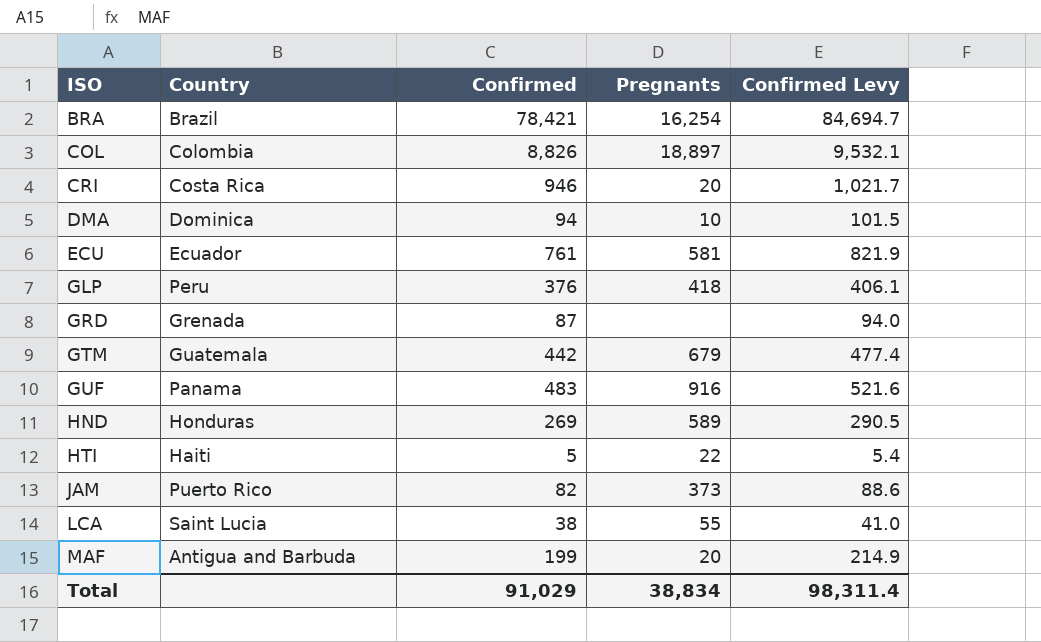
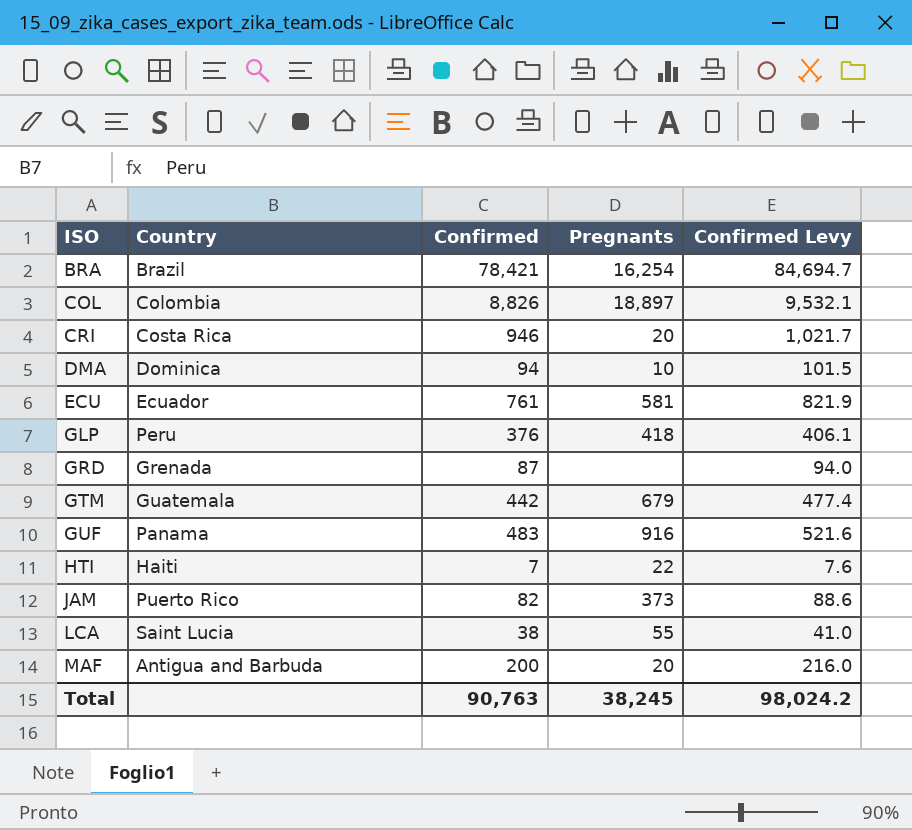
row HND: Honduras | 269 | 589 | 290.5 -> none
HTI | Confirmed: 5 -> 7
HTI | Confirmed Levy: 5.4 -> 7.6
MAF | Confirmed: 199 -> 200
MAF | Confirmed Levy: 214.9 -> 216.0
Total | Confirmed: 91,029 -> 90,763
Total | Pregnants: 38,834 -> 38,245
Total | Confirmed Levy: 98,311.4 -> 98,024.2

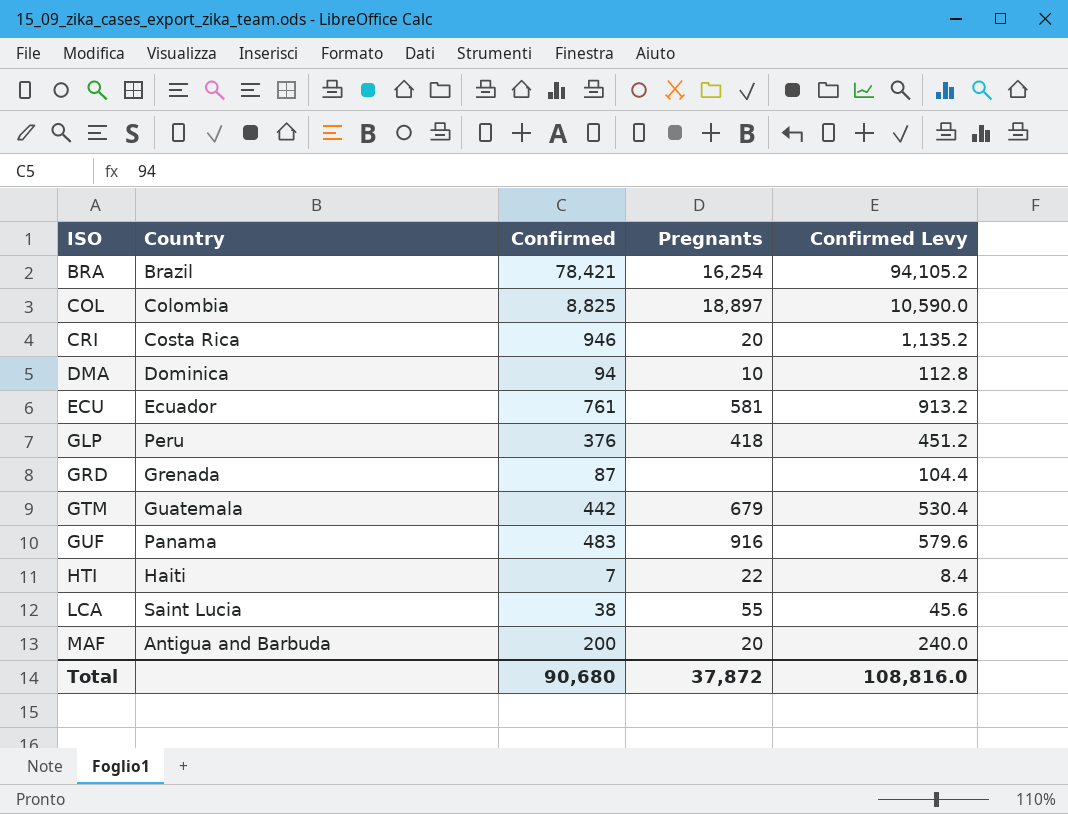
column Confirmed Levy | formula: [Confirmed] * 1.08 -> [Confirmed] * 1.2
row JAM: Puerto Rico | 82 | 373 | 88.6 -> none
COL | Confirmed: 8,826 -> 8,825
Total | Confirmed: 90,763 -> 90,680
Total | Pregnants: 38,245 -> 37,872
Total | Confirmed Levy: 98,024.2 -> 108,816.0

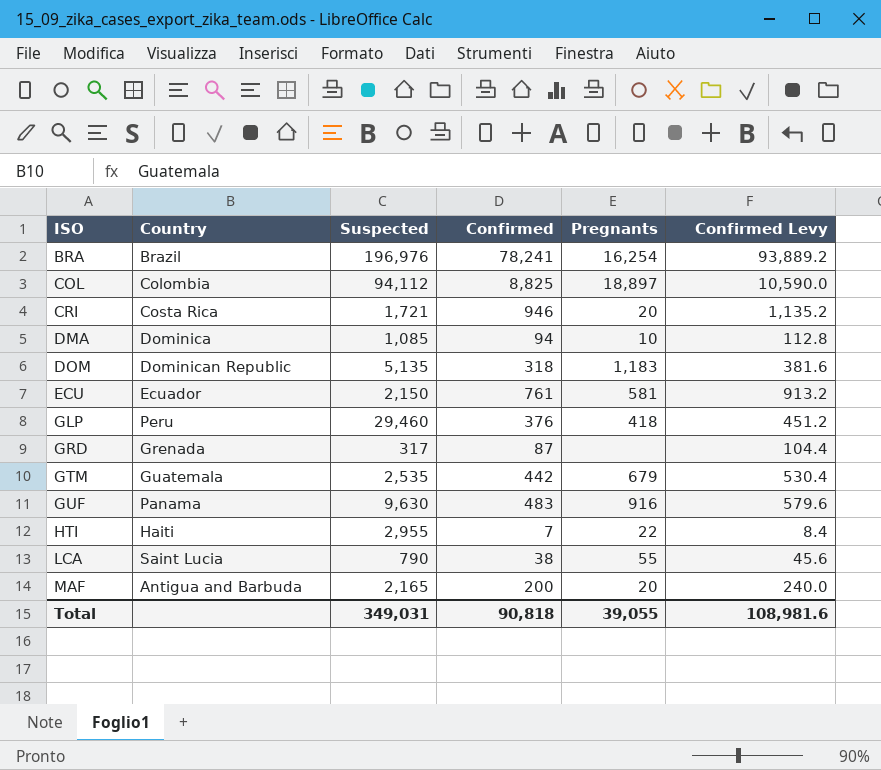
column Suspected | position: none -> 3
BRA | Confirmed: 78,421 -> 78,241
BRA | Confirmed Levy: 94,105.2 -> 93,889.2
row DOM: none -> Dominican Republic | 5,135 | 318 | 1,183 | 381.6
Total | Confirmed: 90,680 -> 90,818
Total | Pregnants: 37,872 -> 39,055
Total | Confirmed Levy: 108,816.0 -> 108,981.6

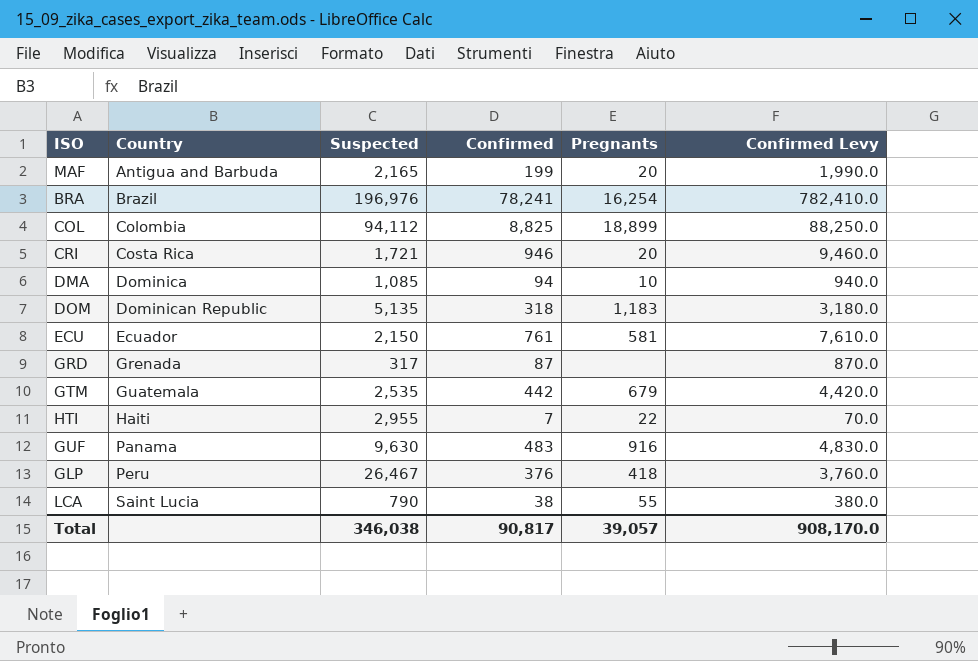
row order: ISO ascending -> Country ascending
column Confirmed Levy | formula: [Confirmed] * 1.2 -> [Confirmed] * 10
MAF | Confirmed: 200 -> 199
COL | Pregnants: 18,897 -> 18,899
GLP | Suspected: 29,460 -> 26,467
Total | Suspected: 349,031 -> 346,038
Total | Confirmed: 90,818 -> 90,817
Total | Pregnants: 39,055 -> 39,057
Total | Confirmed Levy: 108,981.6 -> 908,170.0

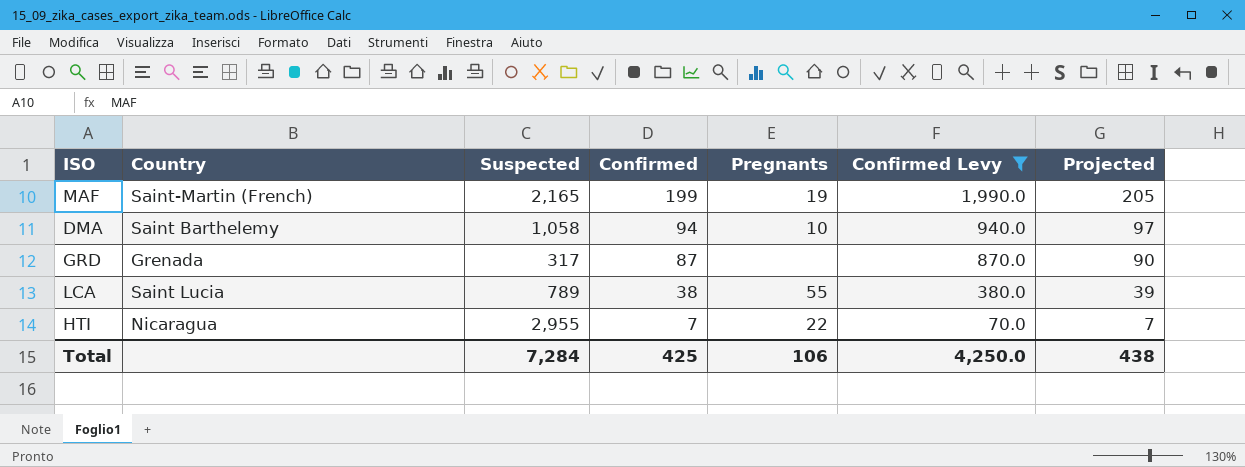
filter: none -> Confirmed Levy <= 1,990.0
row order: Country ascending -> Confirmed descending
column Projected | formula: none -> [Confirmed] * 1.03
MAF | Country: Antigua and Barbuda -> Saint-Martin (French)
MAF | Pregnants: 20 -> 19
DMA | Country: Dominica -> Saint Barthelemy
DMA | Suspected: 1,085 -> 1,058
LCA | Suspected: 790 -> 789
HTI | Country: Haiti -> Nicaragua
Total | Suspected: 346,038 -> 7,284
Total | Confirmed: 90,817 -> 425
Total | Pregnants: 39,057 -> 106
Total | Confirmed Levy: 908,170.0 -> 4,250.0

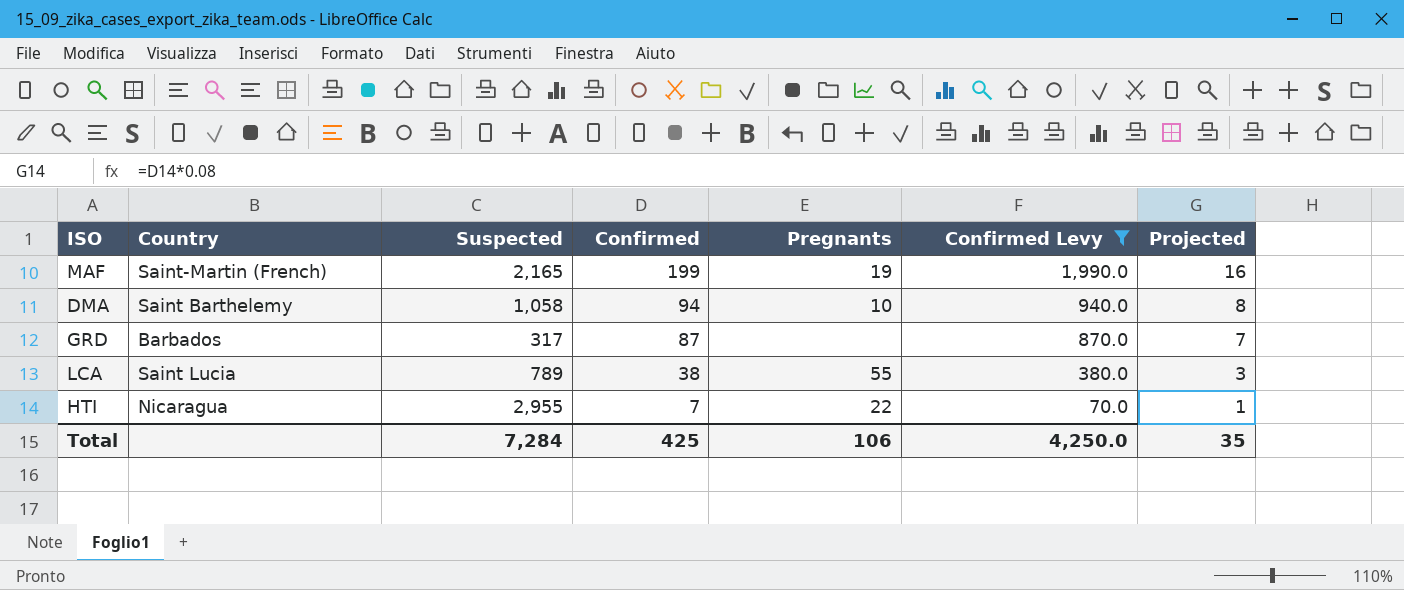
column Projected | formula: [Confirmed] * 1.03 -> [Confirmed] * 0.08
GRD | Country: Grenada -> Barbados
Total | Projected: 438 -> 35

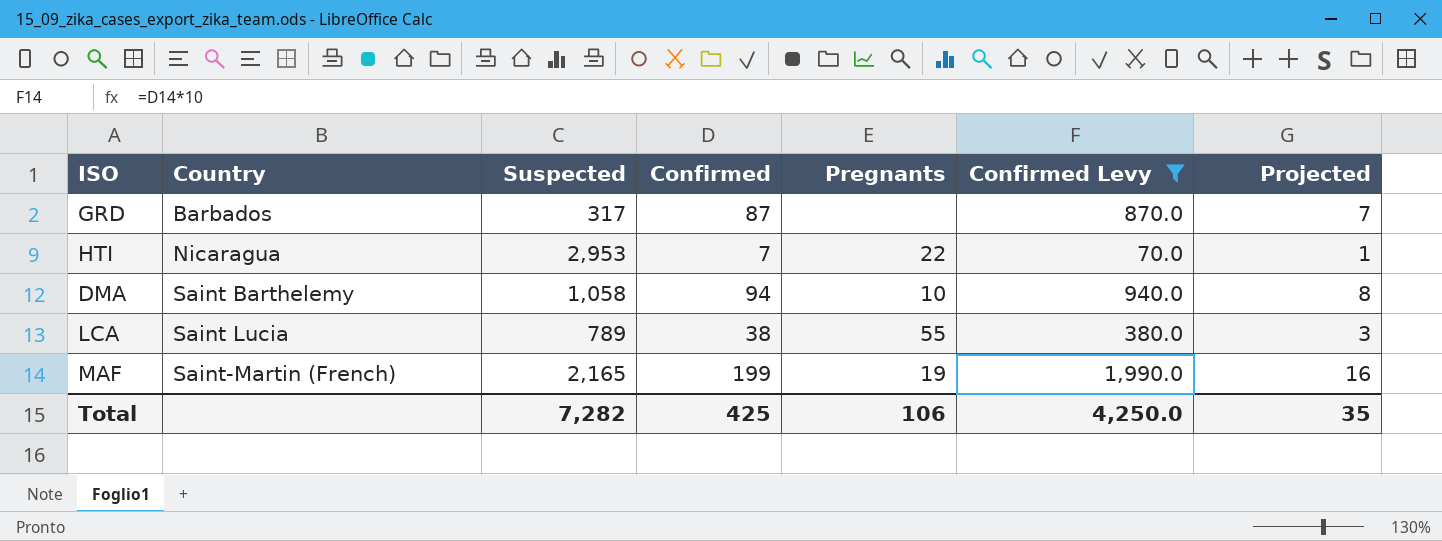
row order: Confirmed descending -> Country ascending
HTI | Suspected: 2,955 -> 2,953
Total | Suspected: 7,284 -> 7,282

